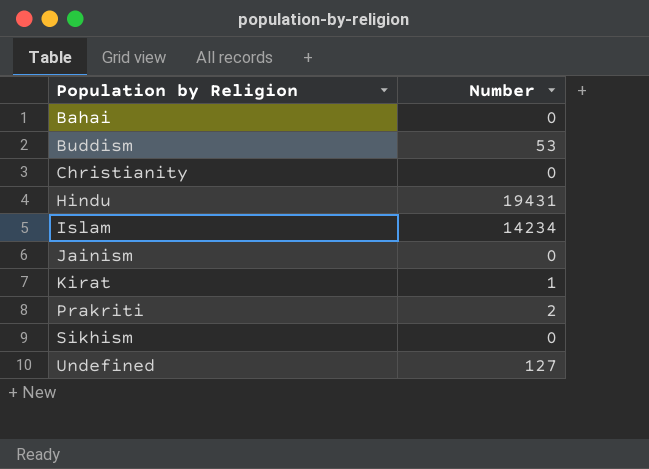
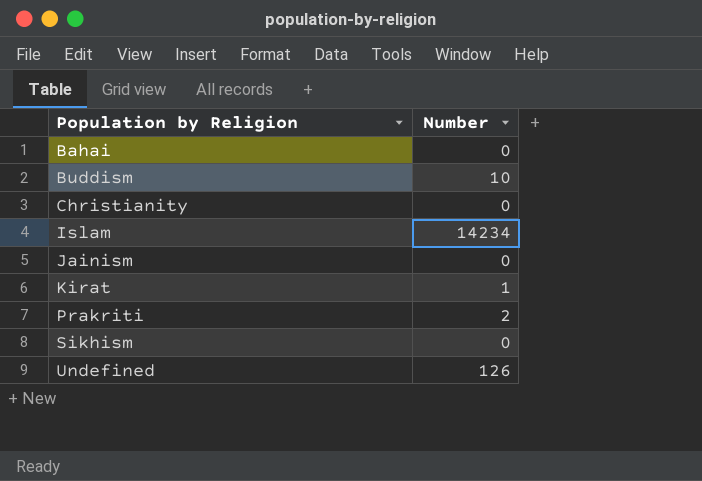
row Hindu: 19431 -> none
Buddism | Number: 53 -> 10
Undefined | Number: 127 -> 126

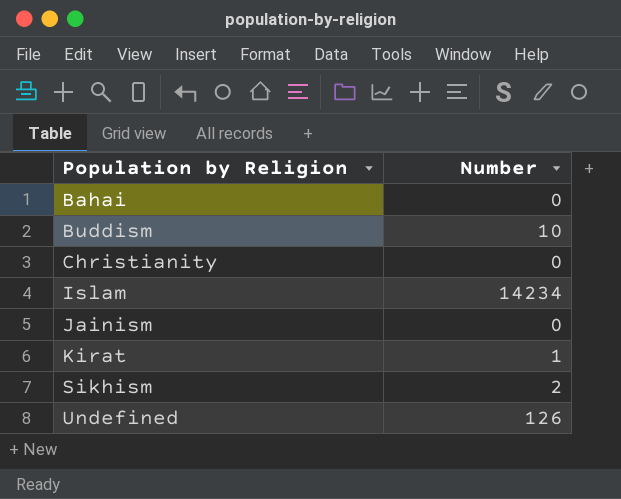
row Prakriti: 2 -> none
Sikhism | Number: 0 -> 2

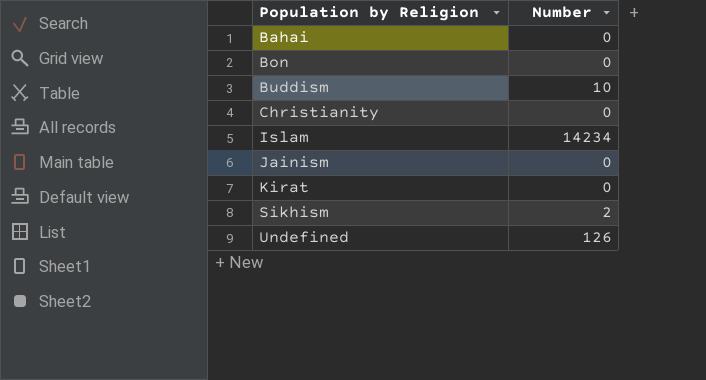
row Bon: none -> 0
Kirat | Number: 1 -> 0

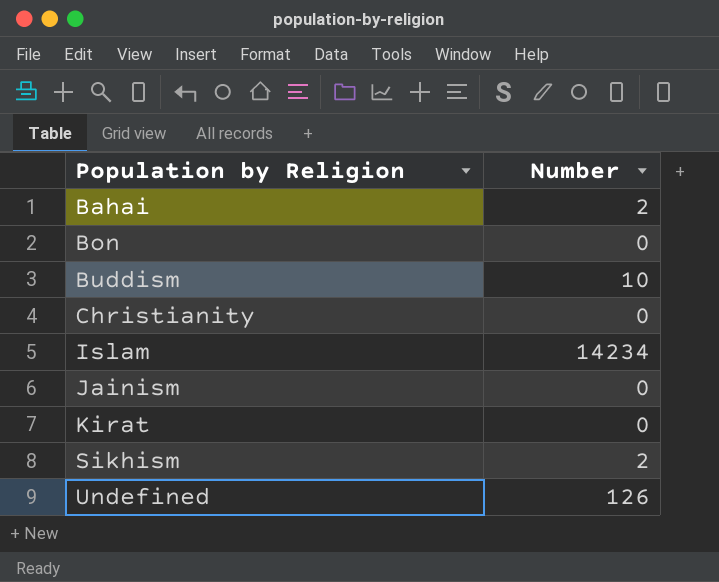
Bahai | Number: 0 -> 2

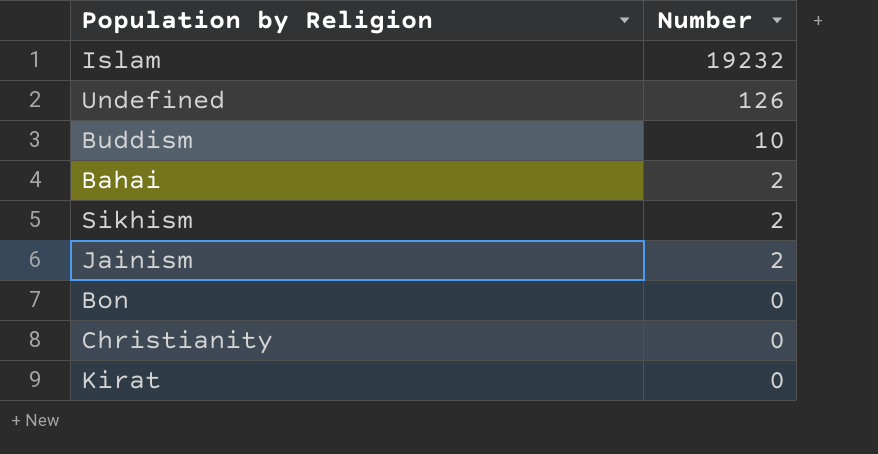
row order: Population by Religion ascending -> Number descending
Islam | Number: 14234 -> 19232
Jainism | Number: 0 -> 2

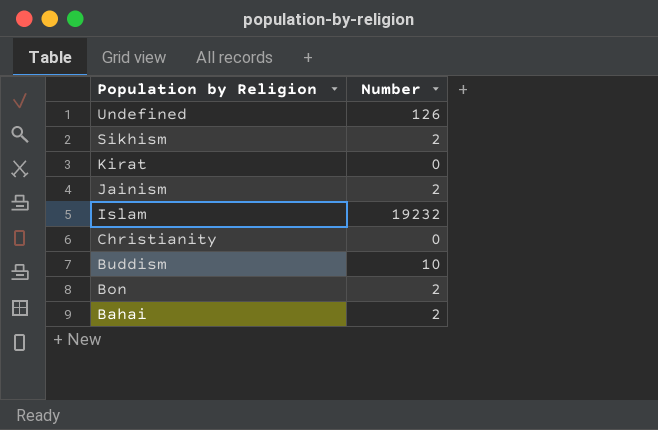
row order: Number descending -> Population by Religion descending
Bon | Number: 0 -> 2

